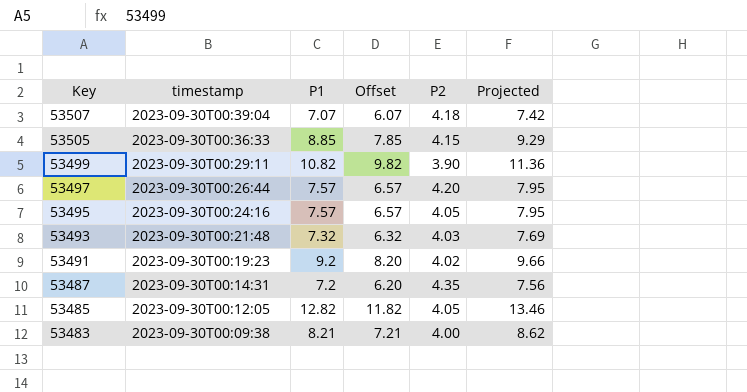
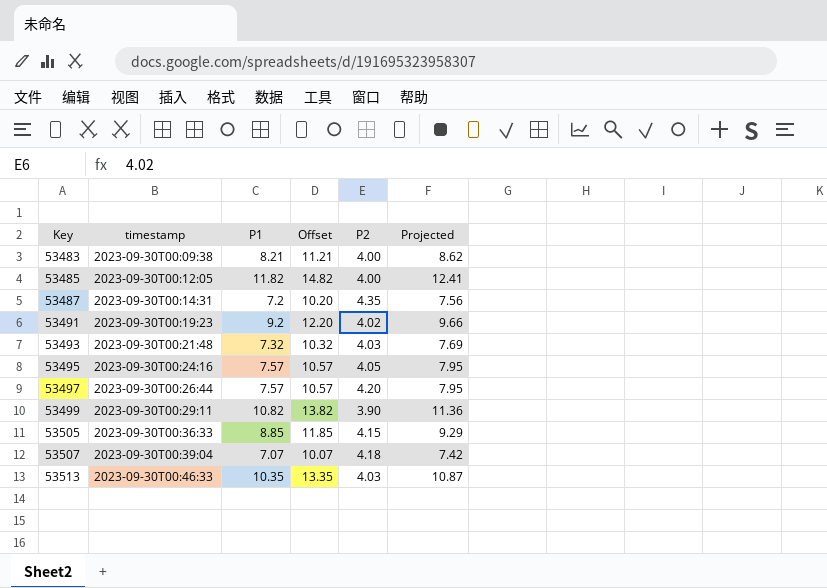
row order: Key descending -> Key ascending
column Offset | formula: [P1] - 1 -> [P1] + 3
53485 | P1: 12.82 -> 11.82
53485 | P2: 4.05 -> 4.00
53485 | Projected: 13.46 -> 12.41
row 53513: none -> 2023-09-30T00:46:33 | 10.35 | 13.35 | 4.03 | 10.87

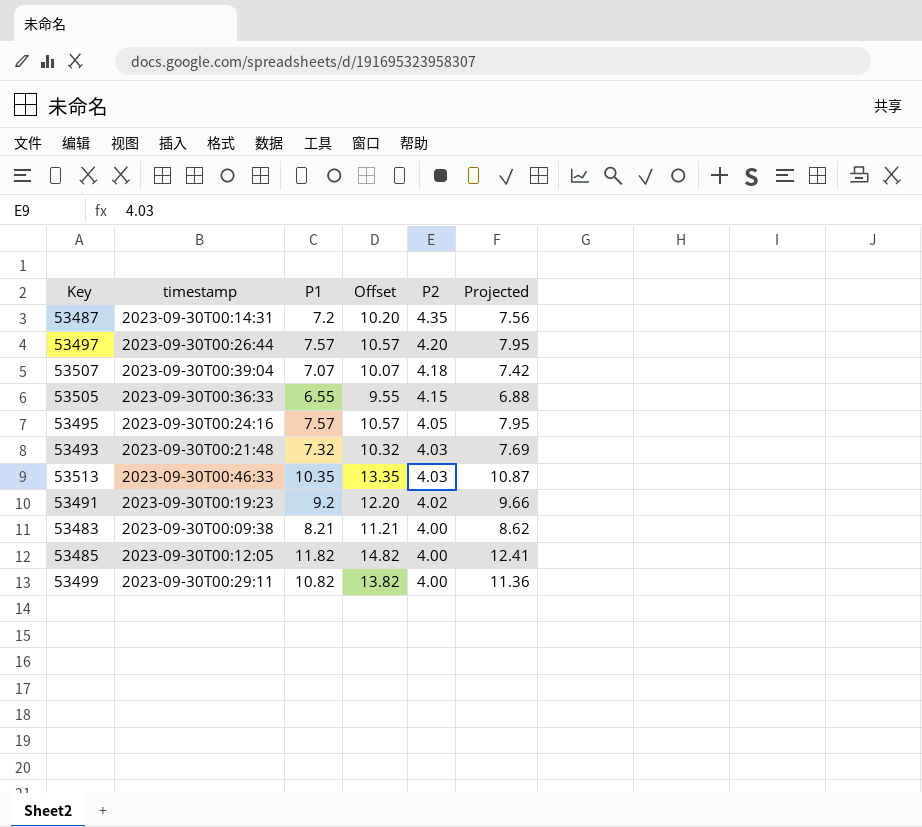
row order: Key ascending -> P2 descending
53505 | P1: 8.85 -> 6.55
53505 | Offset: 11.85 -> 9.55
53505 | Projected: 9.29 -> 6.88
53499 | P2: 3.90 -> 4.00

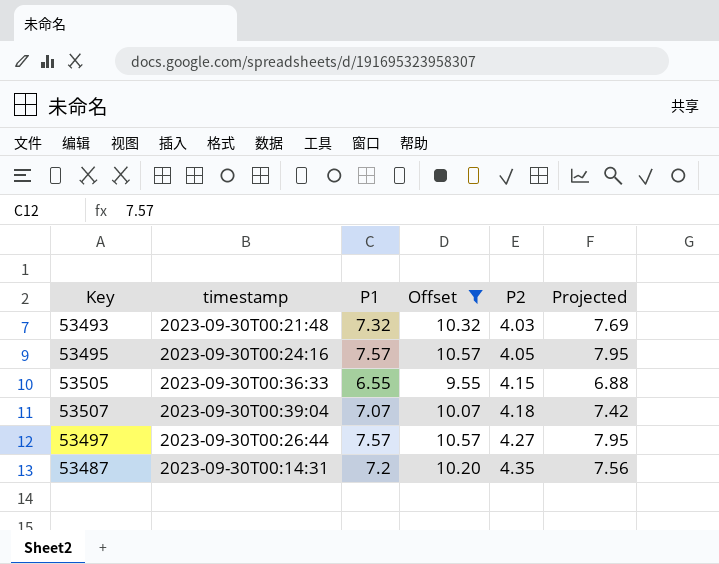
filter: none -> Offset <= 10.57
row order: P2 descending -> P2 ascending
53497 | P2: 4.20 -> 4.27

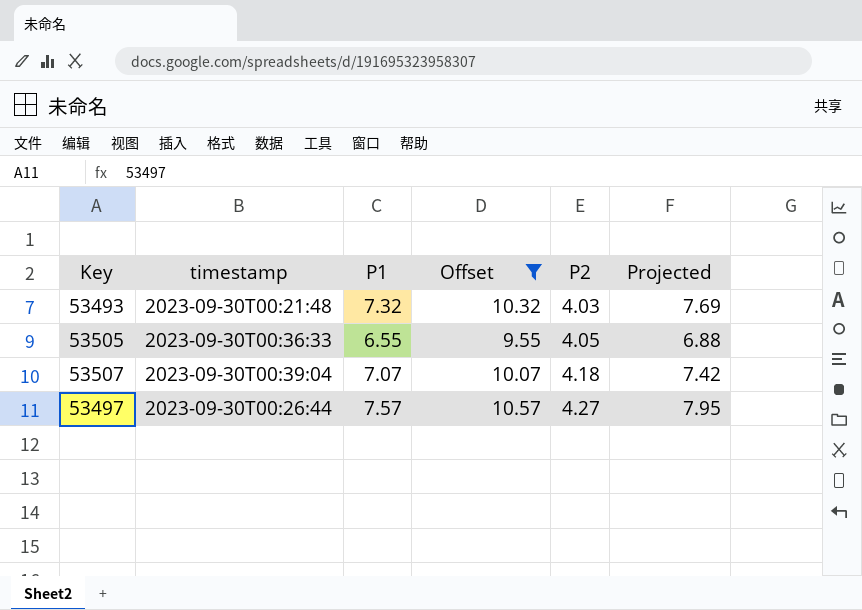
row 53495: 2023-09-30T00:24:16 | 7.57 | 10.57 | 4.05 | 7.95 -> none
row 53487: 2023-09-30T00:14:31 | 7.2 | 10.20 | 4.35 | 7.56 -> none
53505 | P2: 4.15 -> 4.05

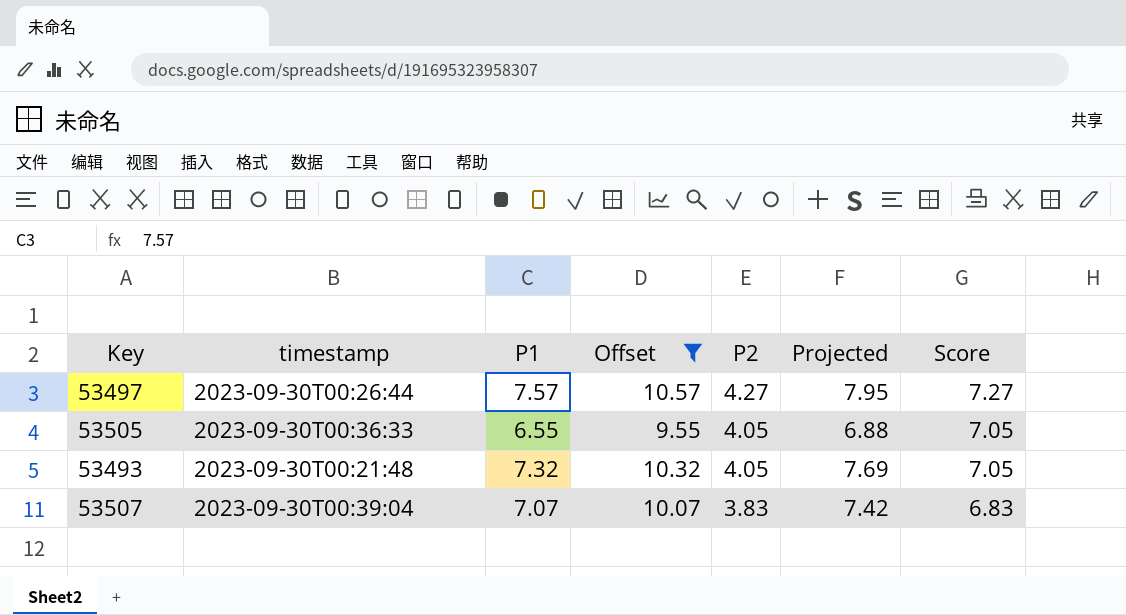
row order: P2 ascending -> P2 descending
column Score | formula: none -> [P2] + 3
53493 | P2: 4.03 -> 4.05
53507 | P2: 4.18 -> 3.83

